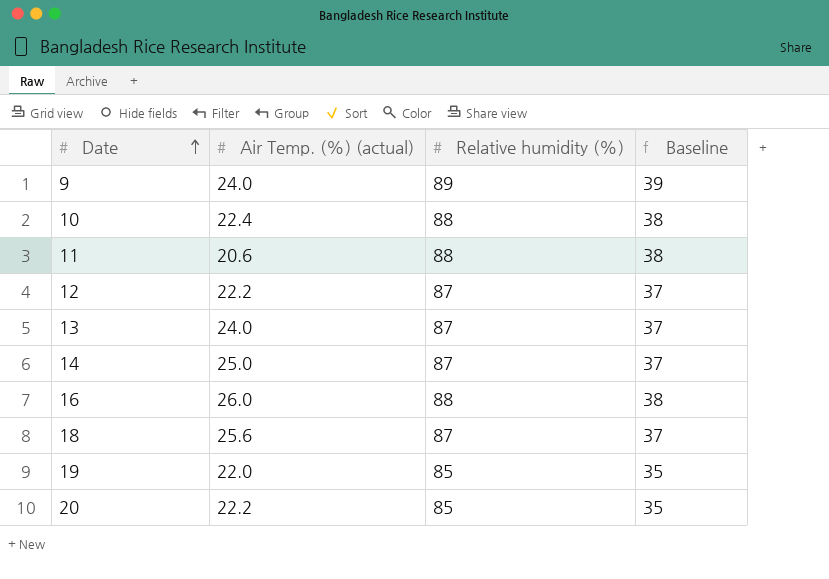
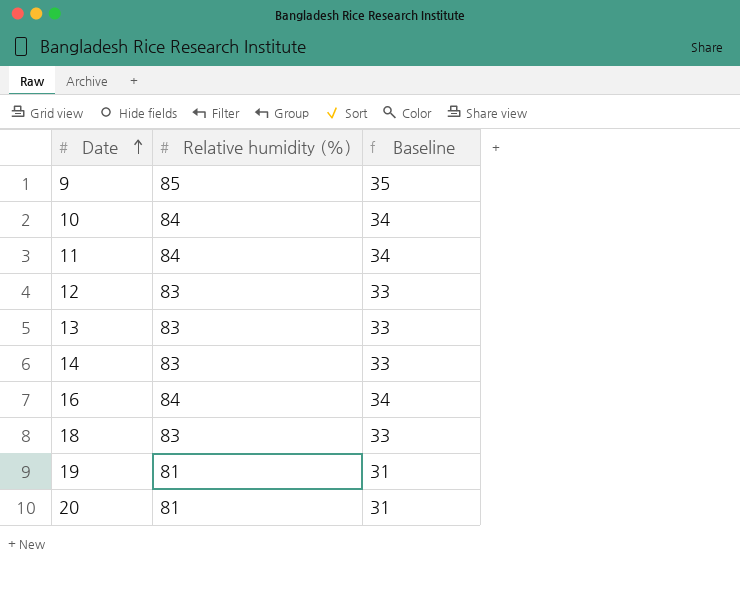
column Air Temp. (%) (actual) | position: 2 -> none
9 | Relative humidity (%): 89 -> 85
9 | Baseline: 39 -> 35
10 | Relative humidity (%): 88 -> 84
10 | Baseline: 38 -> 34
11 | Relative humidity (%): 88 -> 84
11 | Baseline: 38 -> 34
12 | Relative humidity (%): 87 -> 83
12 | Baseline: 37 -> 33
13 | Relative humidity (%): 87 -> 83
13 | Baseline: 37 -> 33
14 | Relative humidity (%): 87 -> 83
14 | Baseline: 37 -> 33
16 | Relative humidity (%): 88 -> 84
16 | Baseline: 38 -> 34
18 | Relative humidity (%): 87 -> 83
18 | Baseline: 37 -> 33
19 | Relative humidity (%): 85 -> 81
19 | Baseline: 35 -> 31
20 | Relative humidity (%): 85 -> 81
20 | Baseline: 35 -> 31

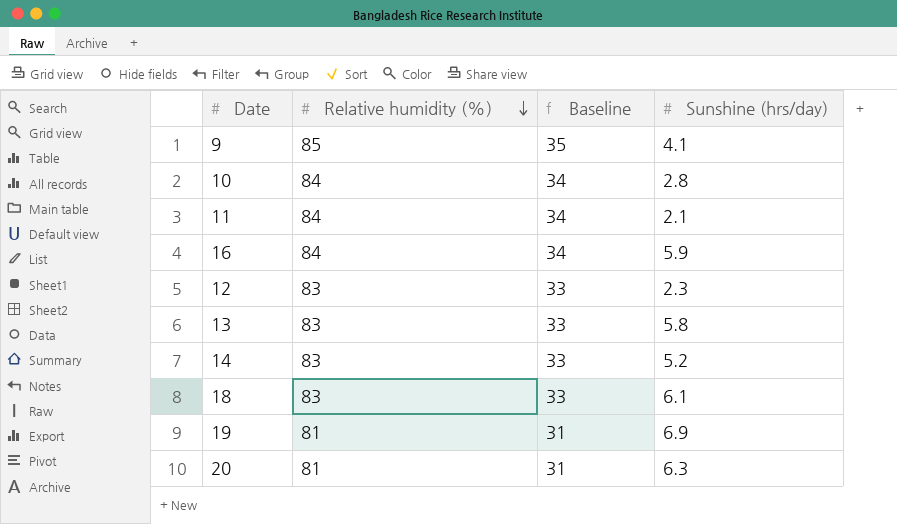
row order: Date ascending -> Relative humidity (%) descending
column Sunshine (hrs/day) | position: none -> 4

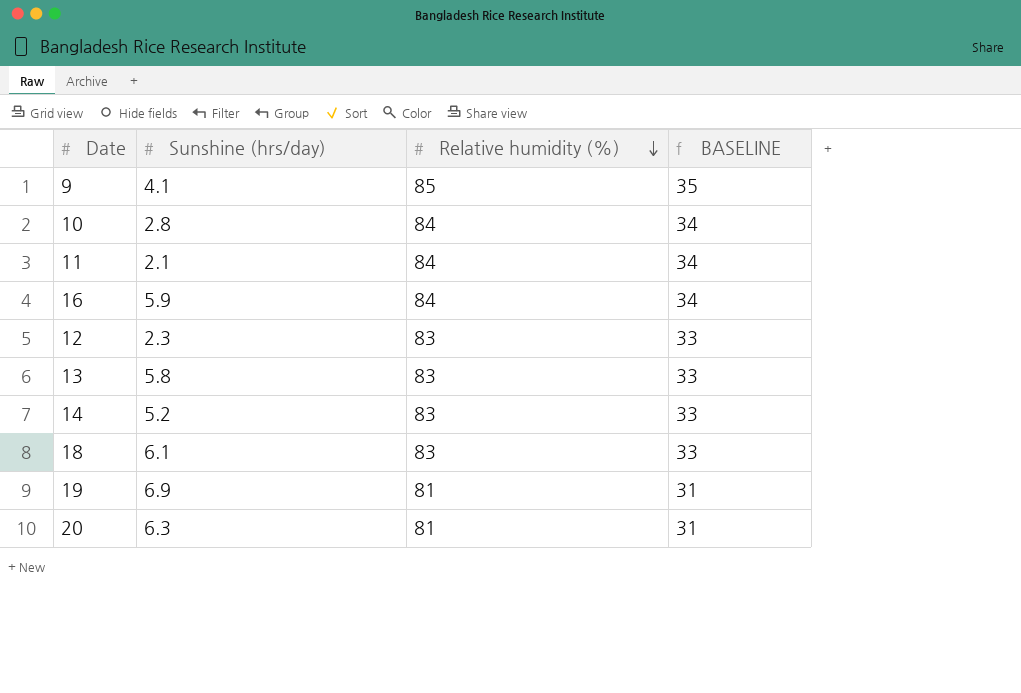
column Sunshine (hrs/day) | position: 4 -> 2
column name: Baseline -> BASELINE

